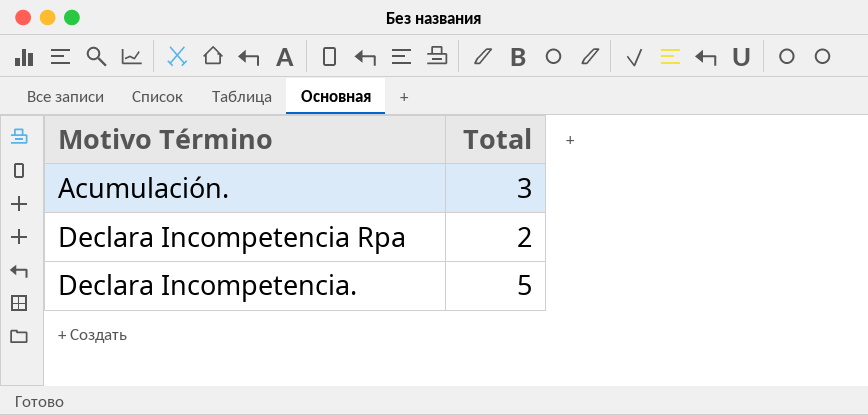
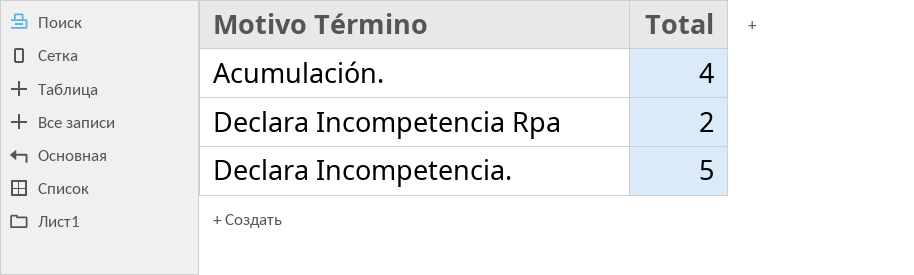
Acumulación. | Total: 3 -> 4

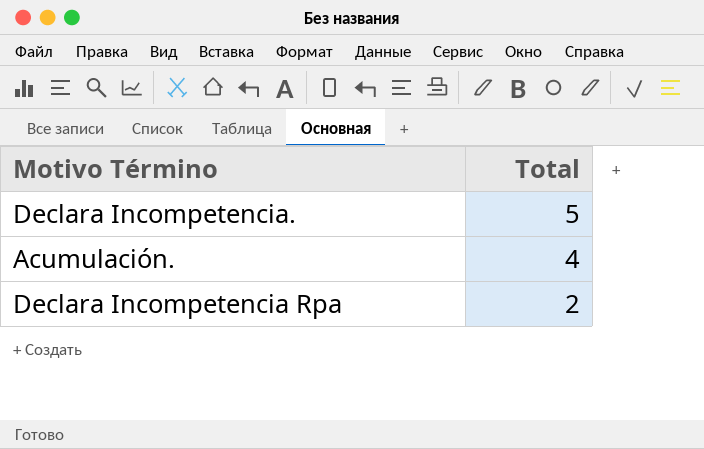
row order: Motivo Término ascending -> Total descending

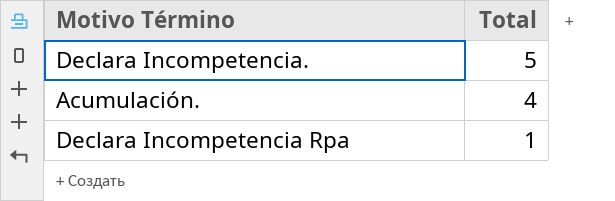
Declara Incompetencia Rpa | Total: 2 -> 1

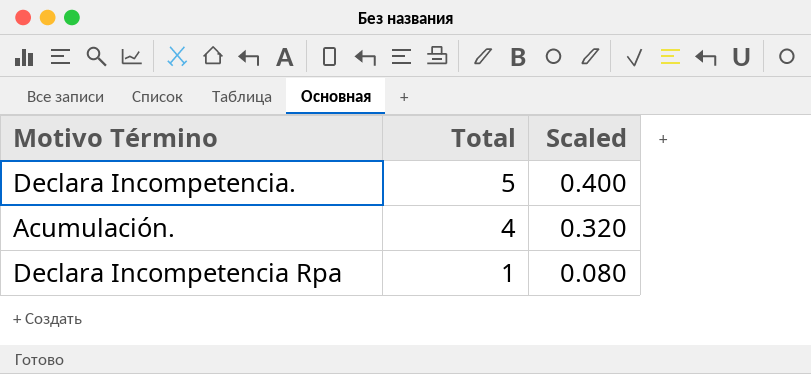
column Scaled | formula: none -> [Total] * 0.08

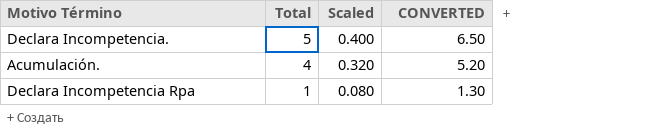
column CONVERTED | formula: none -> [Total] * 1.3

